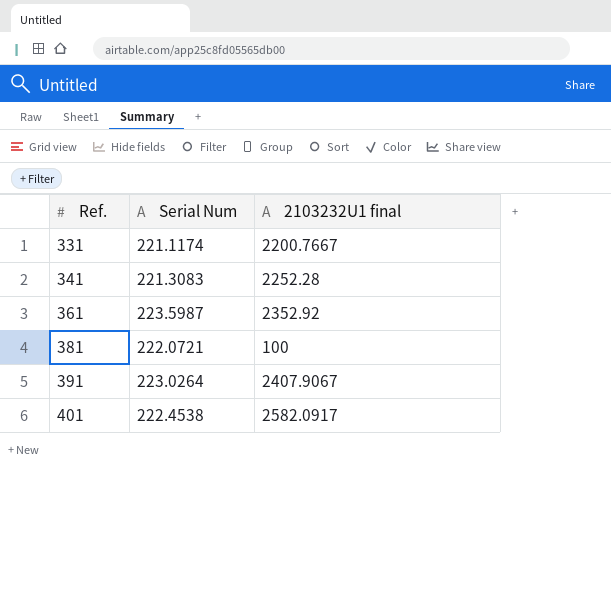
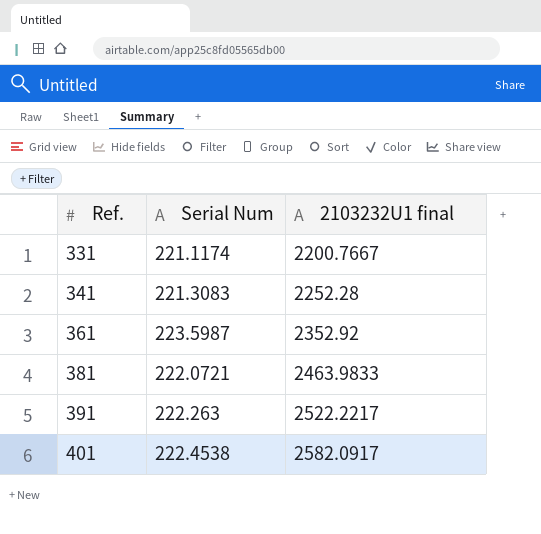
381 | 2103232U1 final: 100 -> 2463.9833
391 | Serial Num: 223.0264 -> 222.263
391 | 2103232U1 final: 2407.9067 -> 2522.2217

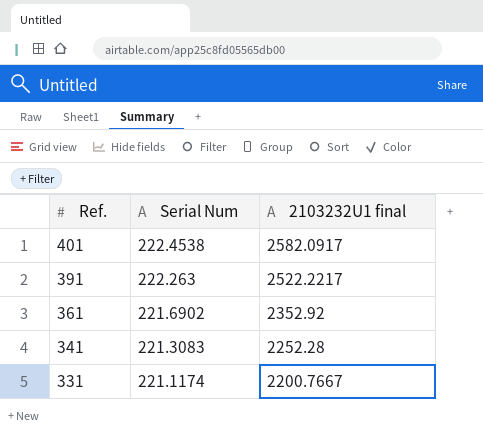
row order: Ref. ascending -> Ref. descending
row 381: 222.0721 | 2463.9833 -> none
361 | Serial Num: 223.5987 -> 221.6902

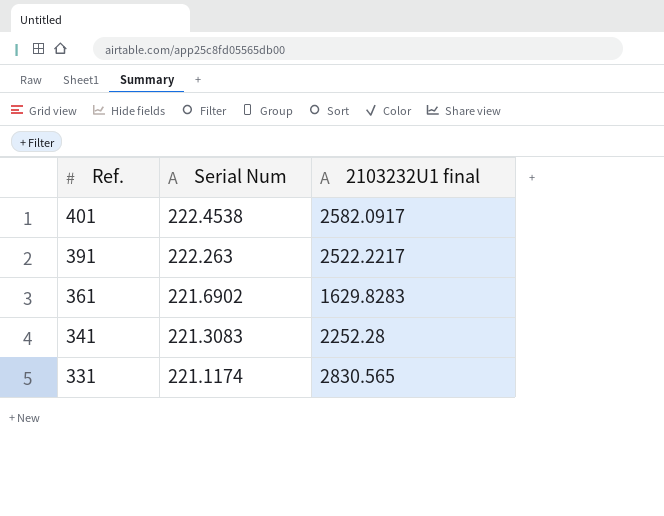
361 | 2103232U1 final: 2352.92 -> 1629.8283
331 | 2103232U1 final: 2200.7667 -> 2830.565

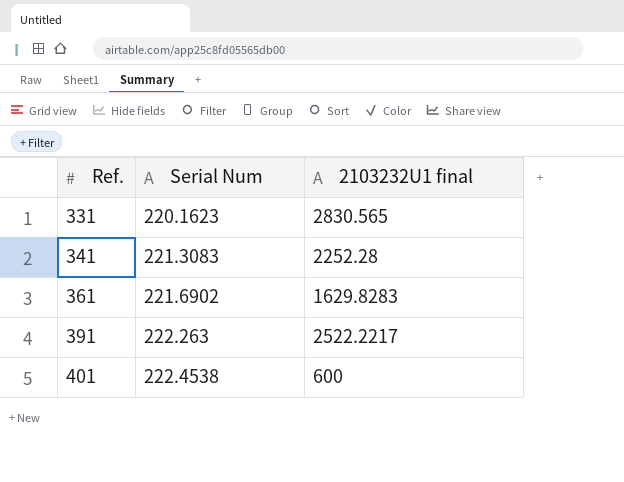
row order: Ref. descending -> Ref. ascending
331 | Serial Num: 221.1174 -> 220.1623
401 | 2103232U1 final: 2582.0917 -> 600

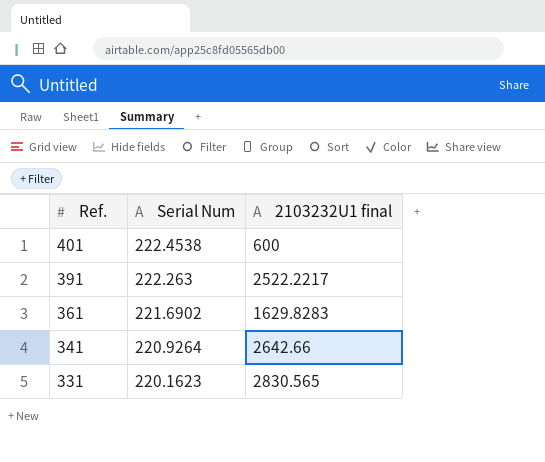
row order: Ref. ascending -> Ref. descending
341 | Serial Num: 221.3083 -> 220.9264
341 | 2103232U1 final: 2252.28 -> 2642.66

